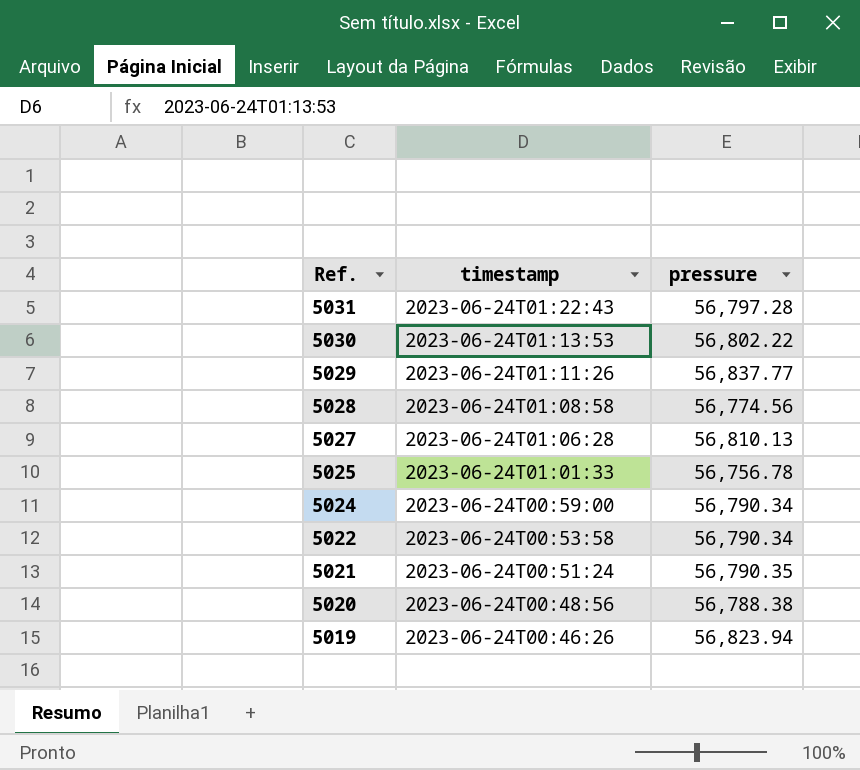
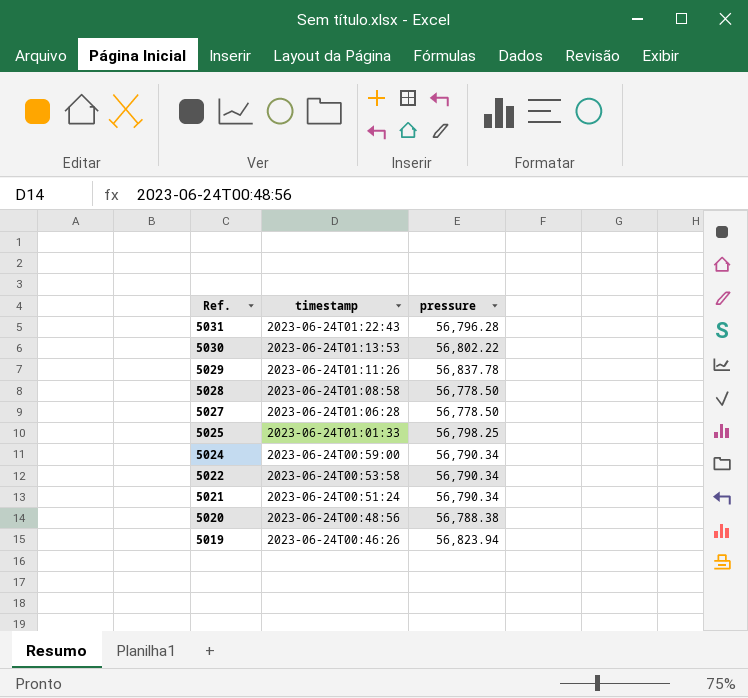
5031 | pressure: 56,797.28 -> 56,796.28
5029 | pressure: 56,837.77 -> 56,837.78
5028 | pressure: 56,774.56 -> 56,778.50
5027 | pressure: 56,810.13 -> 56,778.50
5025 | pressure: 56,756.78 -> 56,798.25
5021 | pressure: 56,790.35 -> 56,790.34

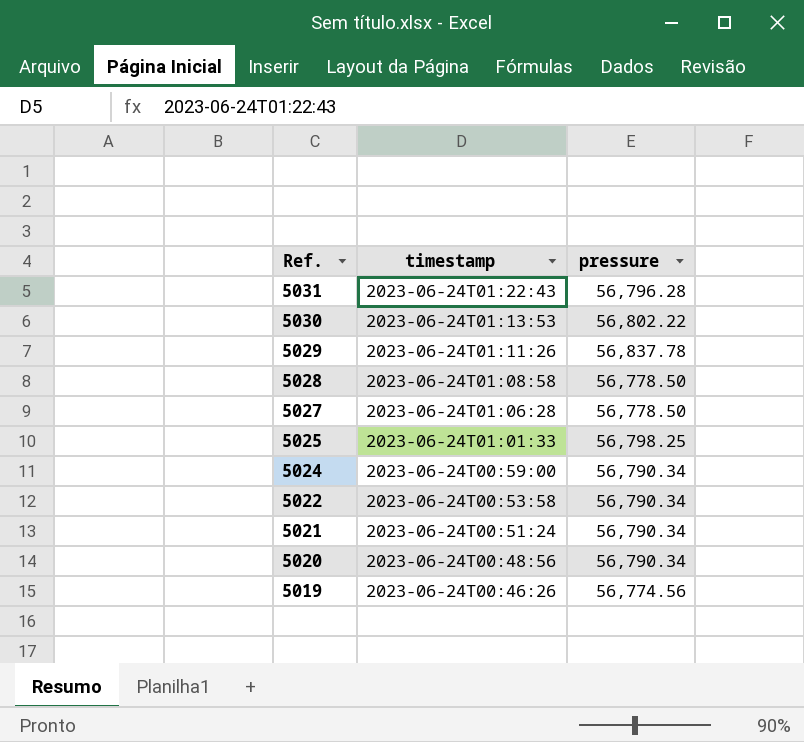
5020 | pressure: 56,788.38 -> 56,790.34
5019 | pressure: 56,823.94 -> 56,774.56

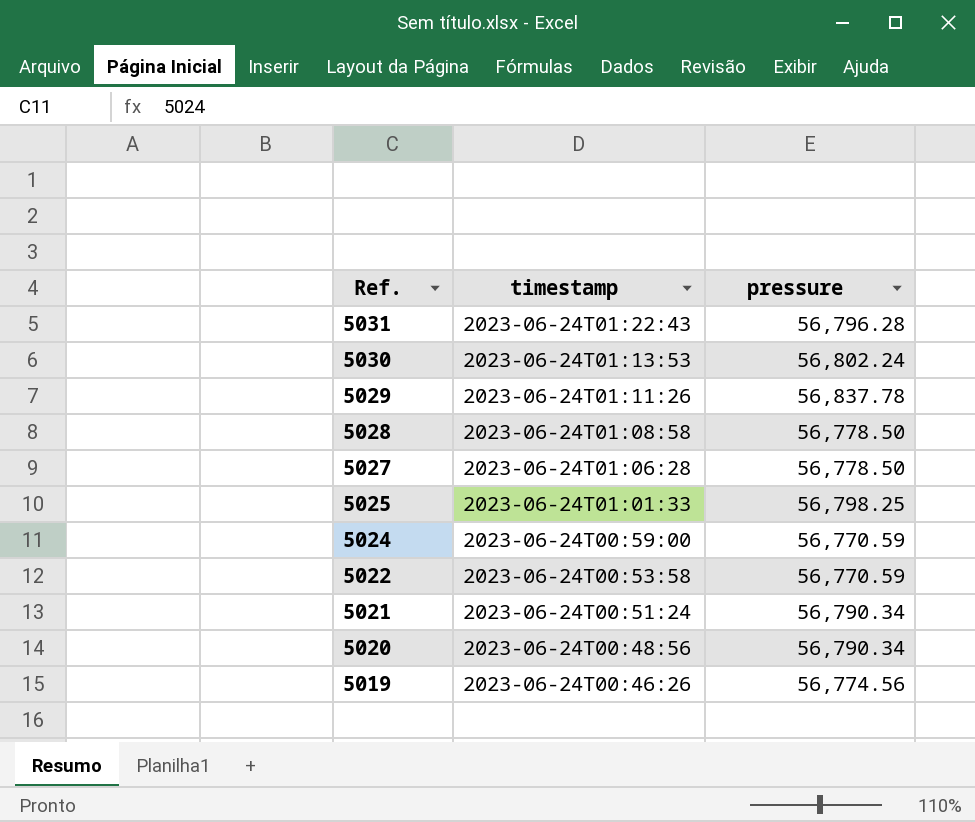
5030 | pressure: 56,802.22 -> 56,802.24
5024 | pressure: 56,790.34 -> 56,770.59
5022 | pressure: 56,790.34 -> 56,770.59

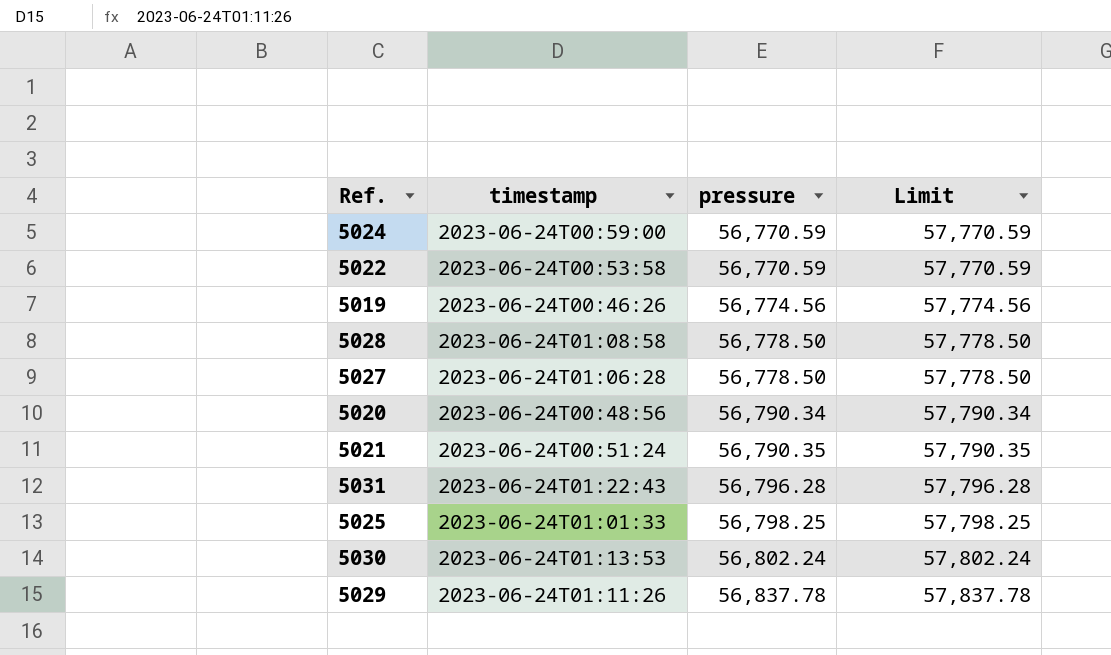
row order: Ref. descending -> pressure ascending
column Limit | formula: none -> [pressure] + 1000
5021 | pressure: 56,790.34 -> 56,790.35

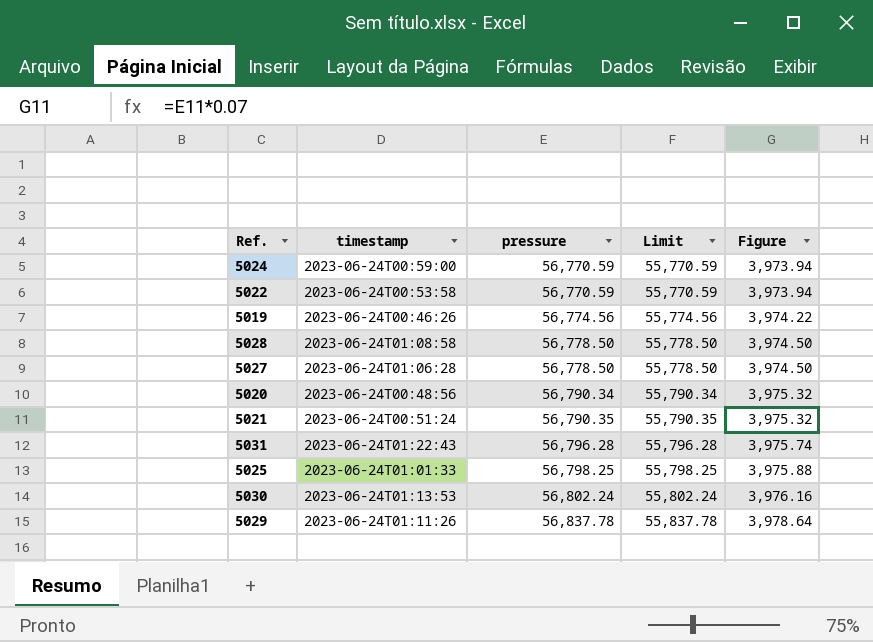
column Limit | formula: [pressure] + 1000 -> [pressure] - 1000
column Figure | formula: none -> [pressure] * 0.07

